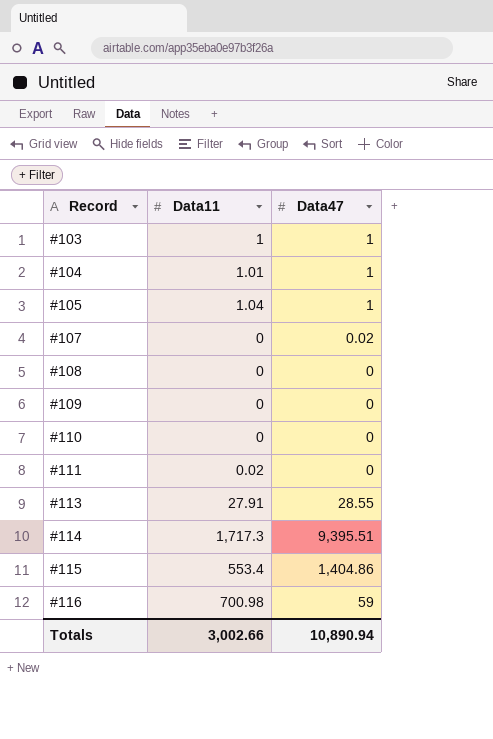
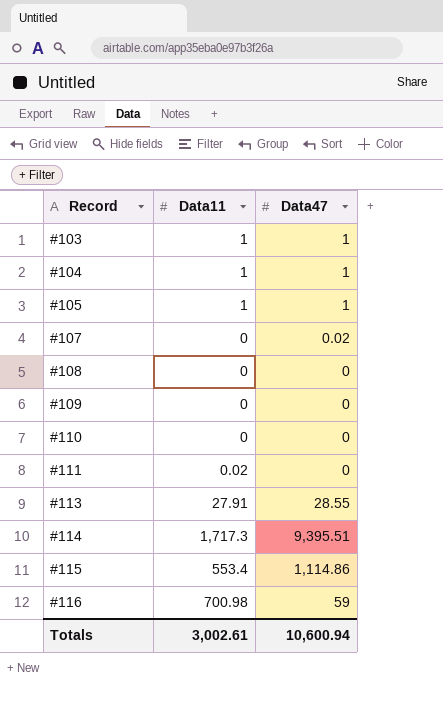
#104 | Data11: 1.01 -> 1
#105 | Data11: 1.04 -> 1
#115 | Data47: 1,404.86 -> 1,114.86
Totals | Data11: 3,002.66 -> 3,002.61
Totals | Data47: 10,890.94 -> 10,600.94

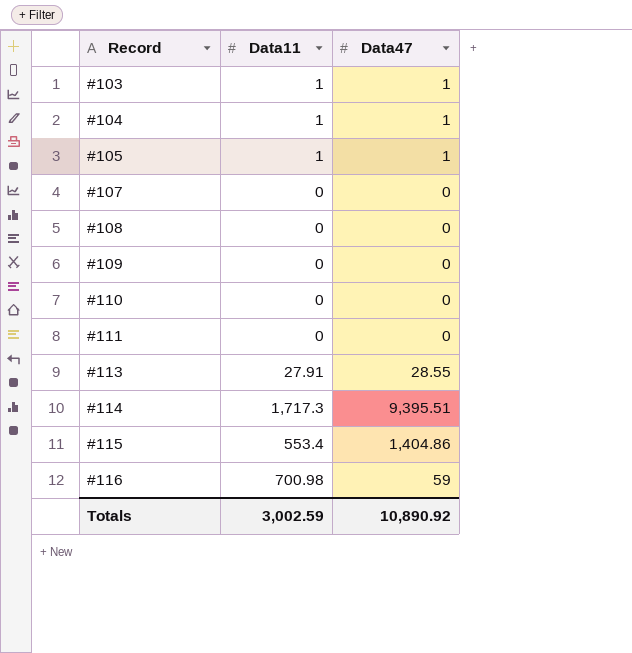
#107 | Data47: 0.02 -> 0
#111 | Data11: 0.02 -> 0
#115 | Data47: 1,114.86 -> 1,404.86
Totals | Data11: 3,002.61 -> 3,002.59
Totals | Data47: 10,600.94 -> 10,890.92

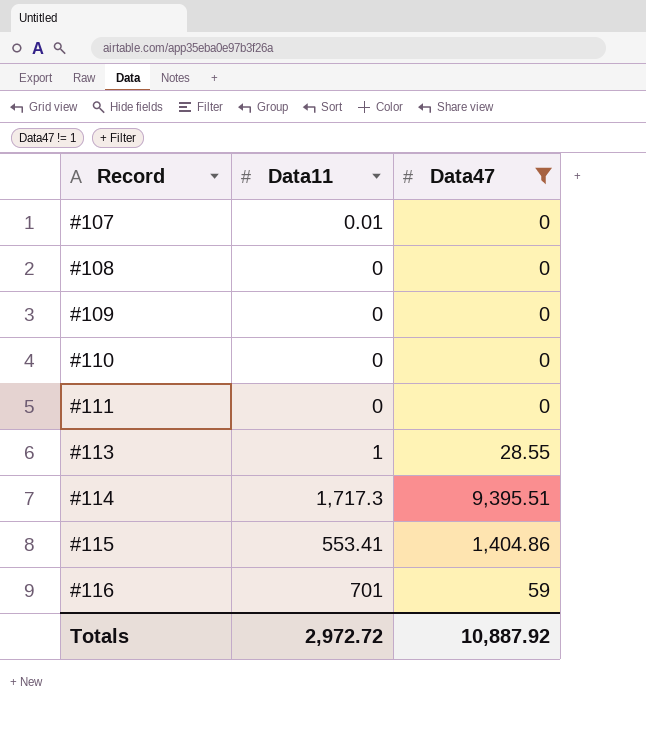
filter: none -> Data47 != 1
#107 | Data11: 0 -> 0.01
#113 | Data11: 27.91 -> 1
#115 | Data11: 553.4 -> 553.41
#116 | Data11: 700.98 -> 701
Totals | Data11: 3,002.59 -> 2,972.72
Totals | Data47: 10,890.92 -> 10,887.92

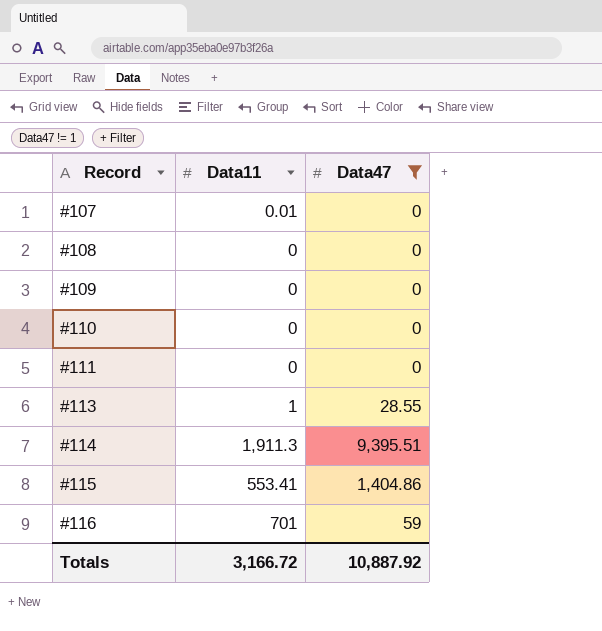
#114 | Data11: 1,717.3 -> 1,911.3
Totals | Data11: 2,972.72 -> 3,166.72

